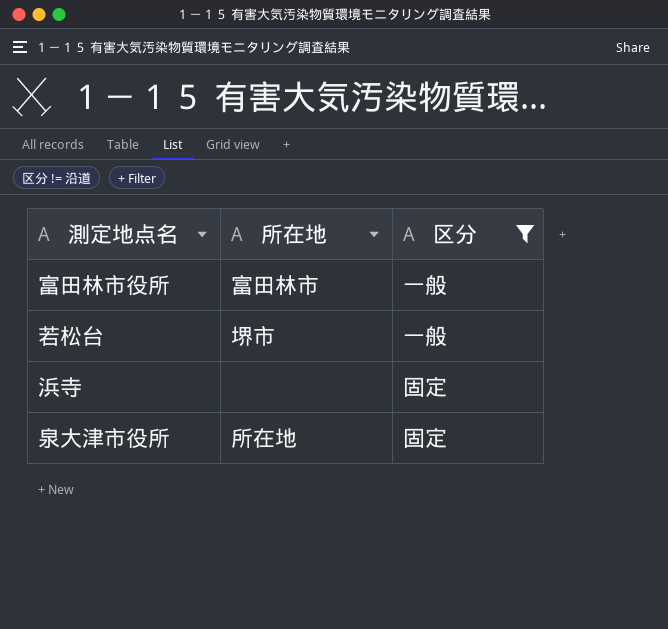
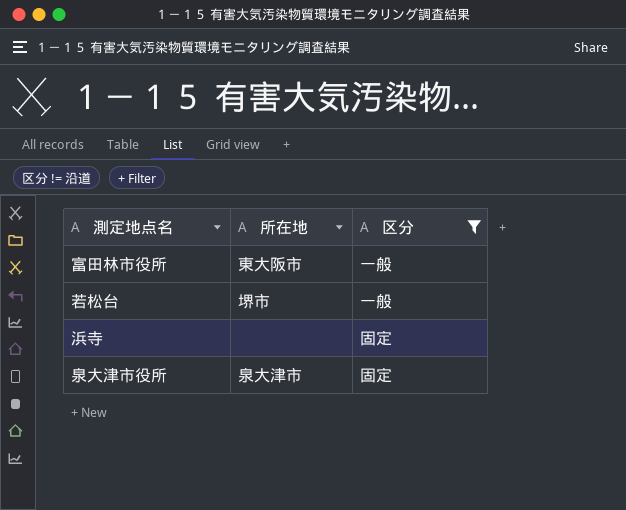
富田林市役所 | 所在地: 富田林市 -> 東大阪市
泉大津市役所 | 所在地: 所在地 -> 泉大津市

